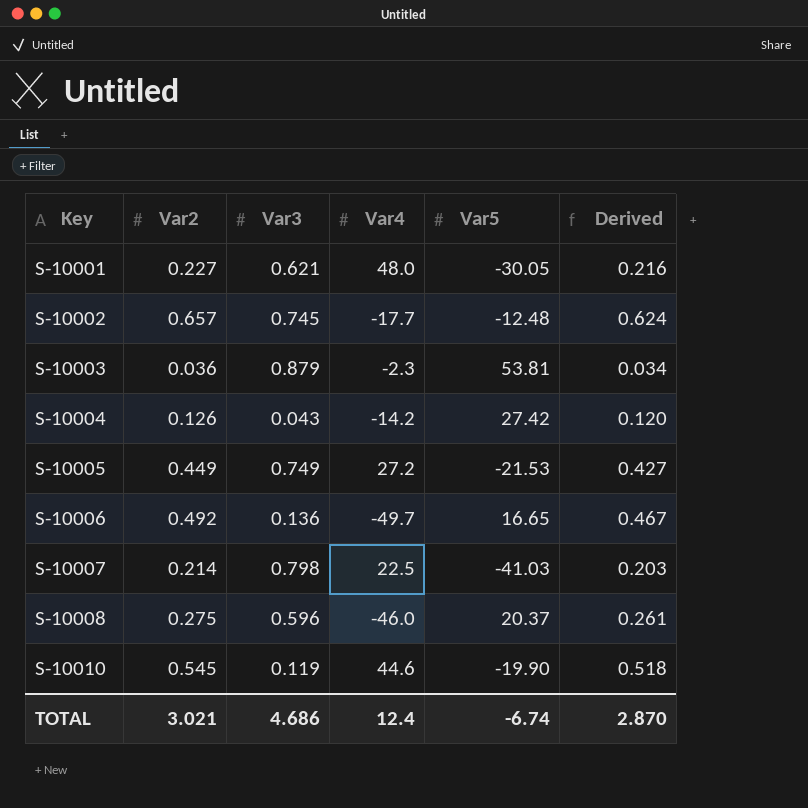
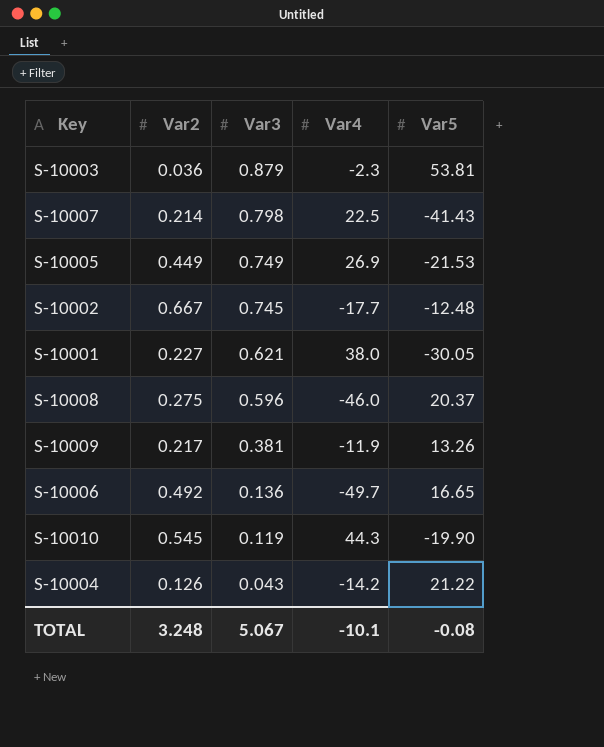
row order: Key ascending -> Var3 descending
column Derived | formula: [Var2] * 0.95 -> none
S-10007 | Var5: -41.03 -> -41.43
S-10005 | Var4: 27.2 -> 26.9
S-10002 | Var2: 0.657 -> 0.667
S-10001 | Var4: 48.0 -> 38.0
row S-10009: none -> 0.217 | 0.381 | -11.9 | 13.26
S-10010 | Var4: 44.6 -> 44.3
S-10004 | Var5: 27.42 -> 21.22
TOTAL | Var2: 3.021 -> 3.248
TOTAL | Var3: 4.686 -> 5.067
TOTAL | Var4: 12.4 -> -10.1
TOTAL | Var5: -6.74 -> -0.08

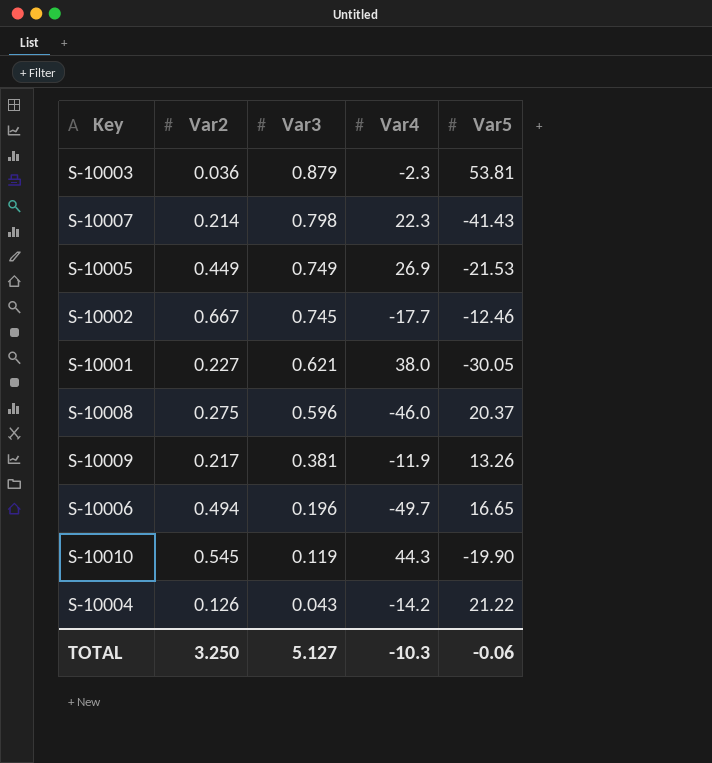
S-10007 | Var4: 22.5 -> 22.3
S-10002 | Var5: -12.48 -> -12.46
S-10006 | Var2: 0.492 -> 0.494
S-10006 | Var3: 0.136 -> 0.196
TOTAL | Var2: 3.248 -> 3.250
TOTAL | Var3: 5.067 -> 5.127
TOTAL | Var4: -10.1 -> -10.3
TOTAL | Var5: -0.08 -> -0.06

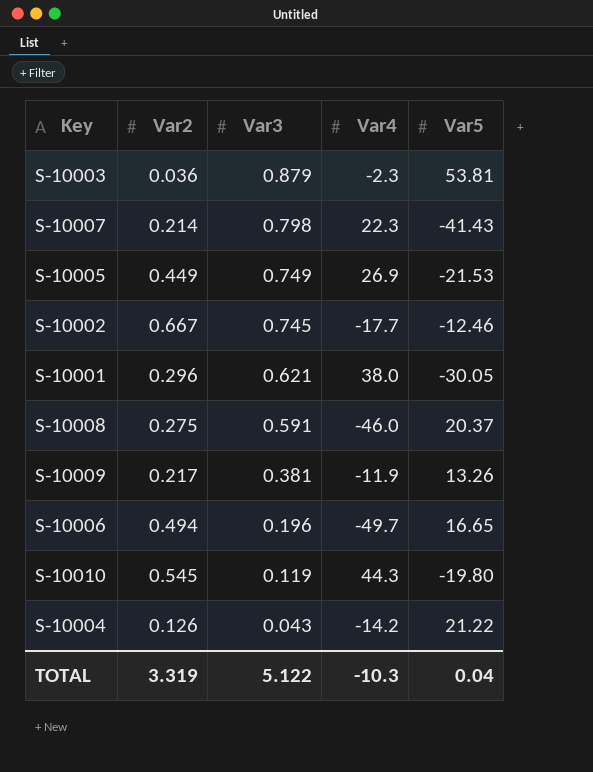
S-10001 | Var2: 0.227 -> 0.296
S-10008 | Var3: 0.596 -> 0.591
S-10010 | Var5: -19.90 -> -19.80
TOTAL | Var2: 3.250 -> 3.319
TOTAL | Var3: 5.127 -> 5.122
TOTAL | Var5: -0.06 -> 0.04

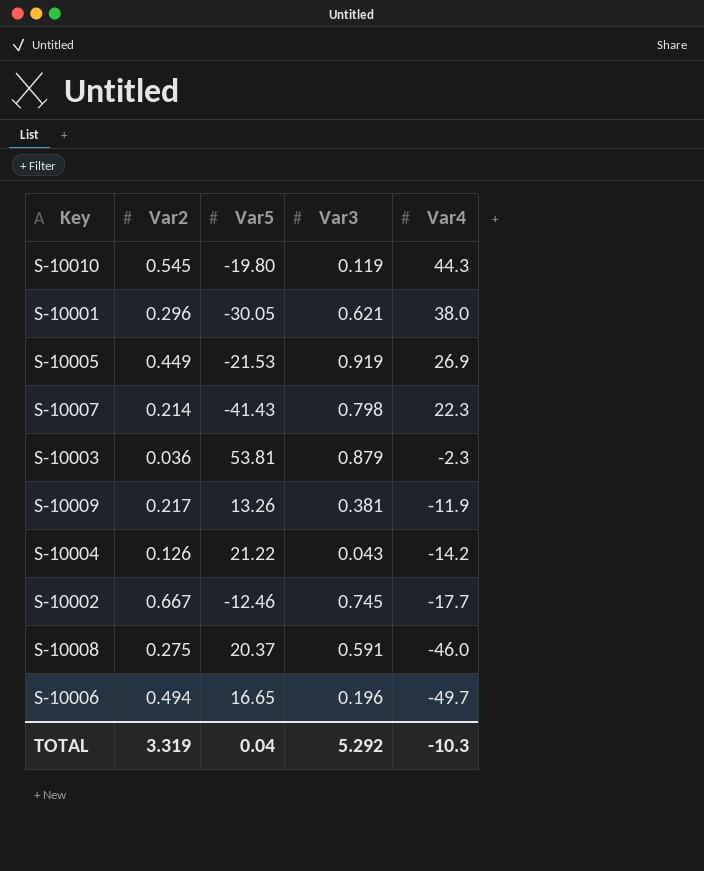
row order: Var3 descending -> Var4 descending
column Var5 | position: 5 -> 3
S-10005 | Var3: 0.749 -> 0.919
TOTAL | Var3: 5.122 -> 5.292

